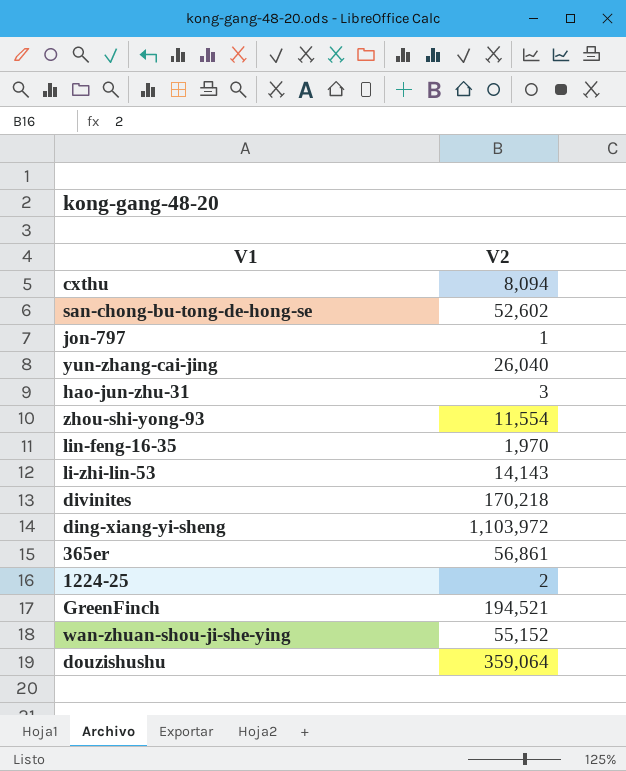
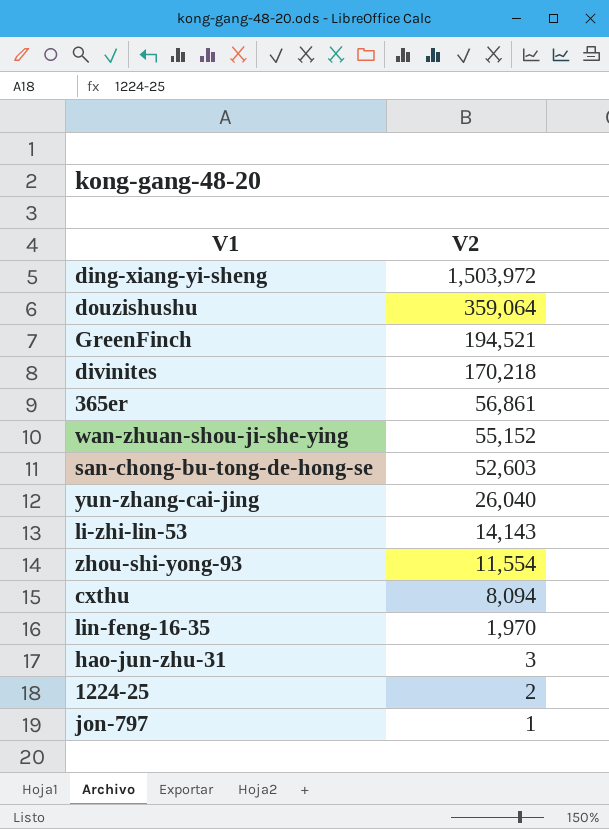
row order: none -> V2 descending
ding-xiang-yi-sheng | V2: 1,103,972 -> 1,503,972
san-chong-bu-tong-de-hong-se | V2: 52,602 -> 52,603

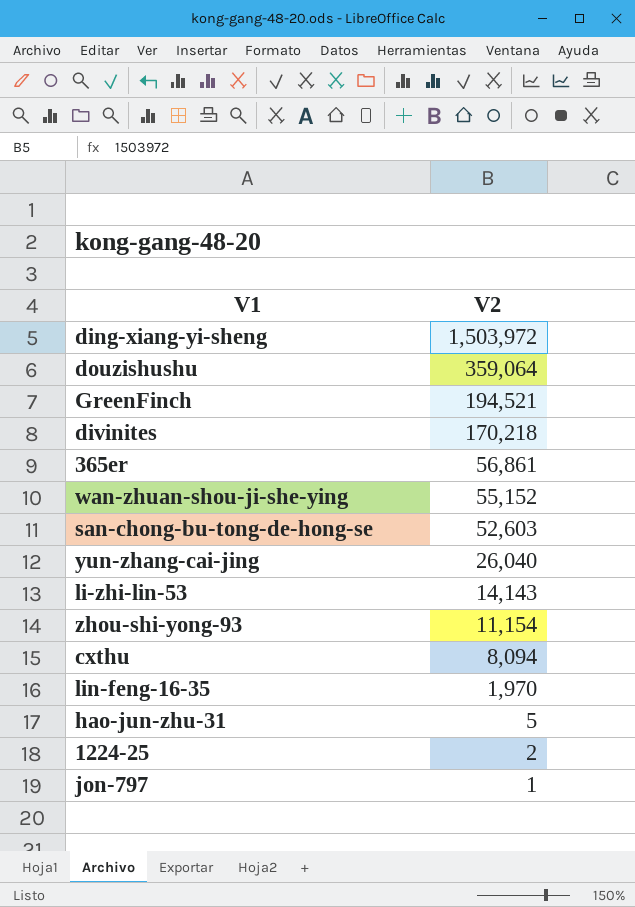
zhou-shi-yong-93 | V2: 11,554 -> 11,154
hao-jun-zhu-31 | V2: 3 -> 5

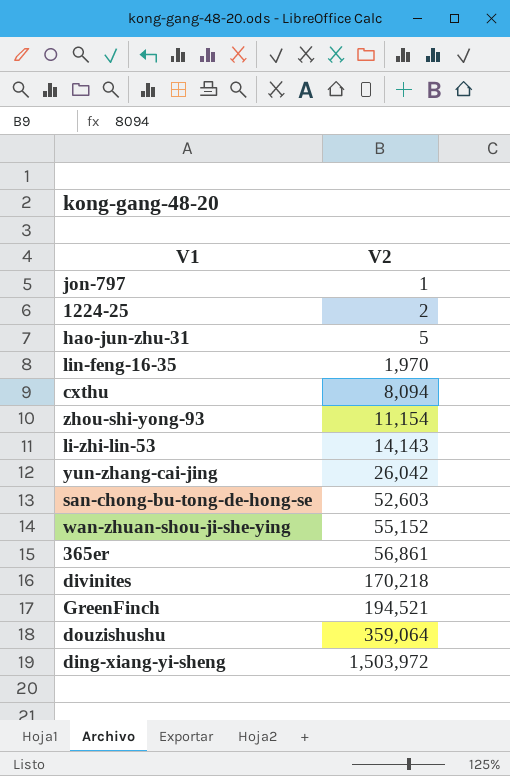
row order: V2 descending -> V2 ascending
yun-zhang-cai-jing | V2: 26,040 -> 26,042

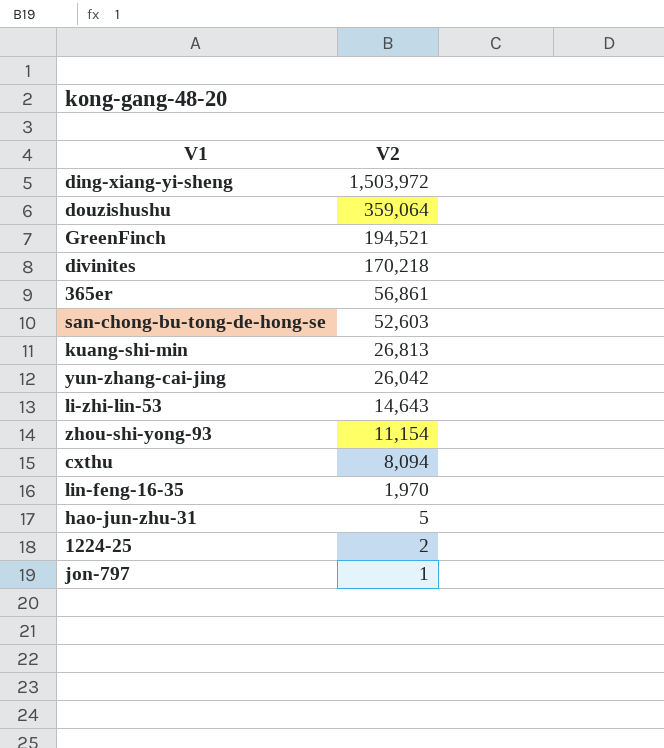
row order: V2 ascending -> V2 descending
row wan-zhuan-shou-ji-she-ying: 55,152 -> none
row kuang-shi-min: none -> 26,813
li-zhi-lin-53 | V2: 14,143 -> 14,643

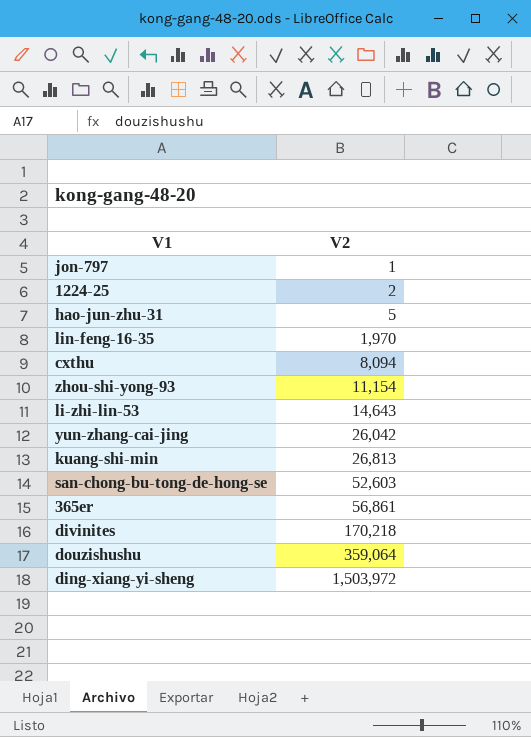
row order: V2 descending -> V2 ascending
row GreenFinch: 194,521 -> none

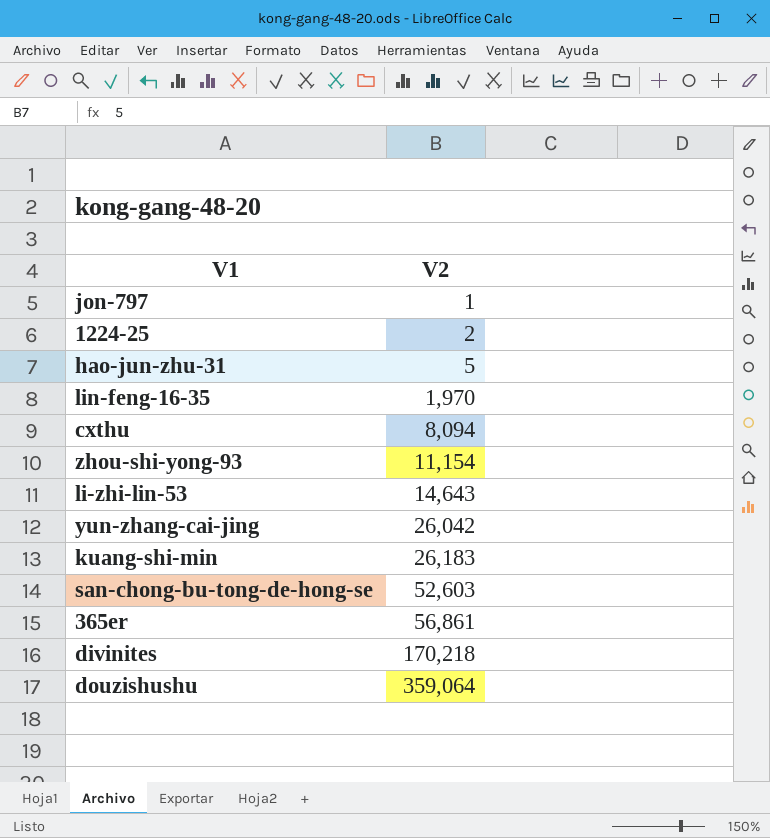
row ding-xiang-yi-sheng: 1,503,972 -> none
kuang-shi-min | V2: 26,813 -> 26,183

